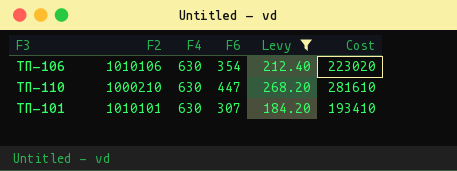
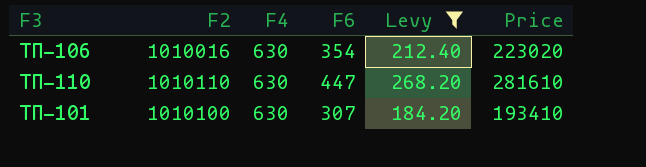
column name: Cost -> Price
ТП-106 | F2: 1010106 -> 1010016
ТП-110 | F2: 1000210 -> 1010110
ТП-101 | F2: 1010101 -> 1010100

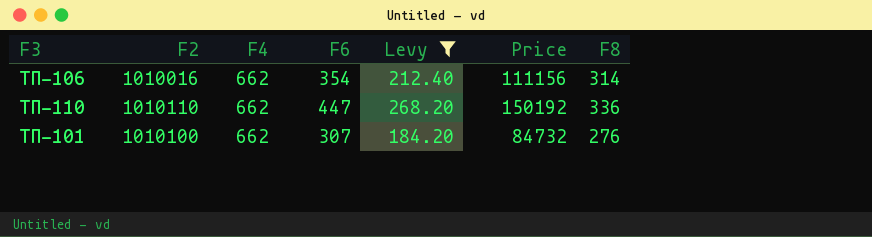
column Price | formula: [F4] * [F6] -> [F6] * [F8]
column F8 | position: none -> 7
ТП-106 | F4: 630 -> 662
ТП-110 | F4: 630 -> 662
ТП-101 | F4: 630 -> 662

